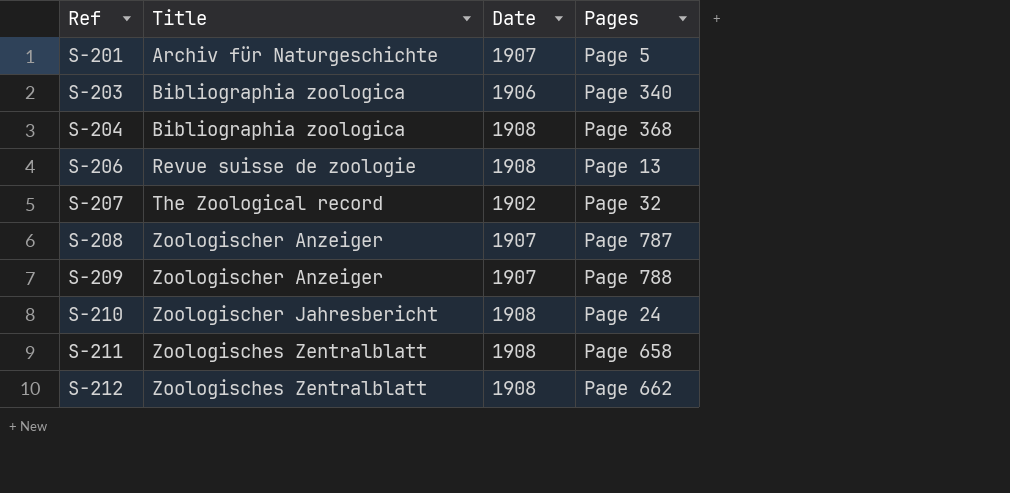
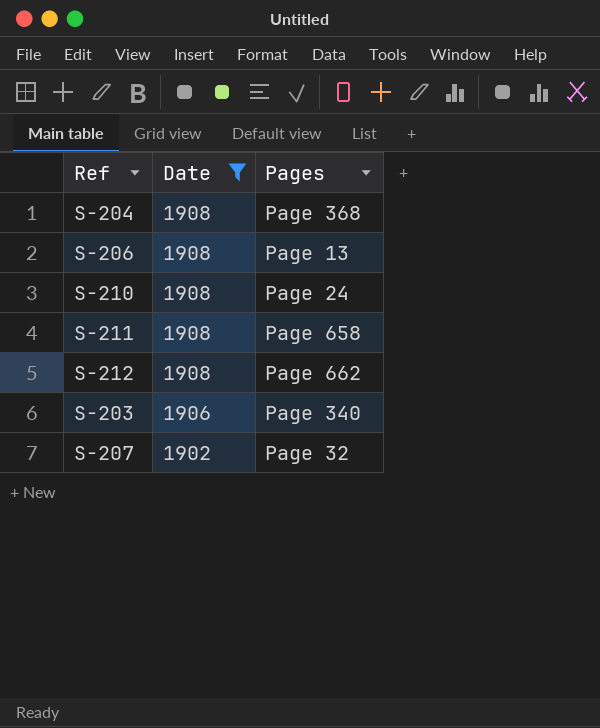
filter: none -> Date != 1907
row order: Ref ascending -> Date descending
column Title | position: 2 -> none

